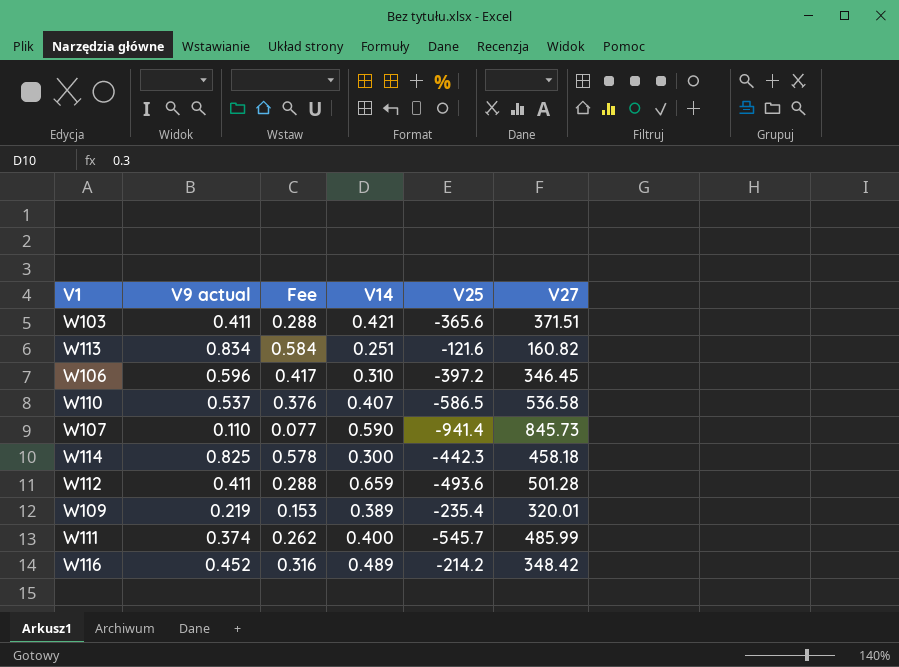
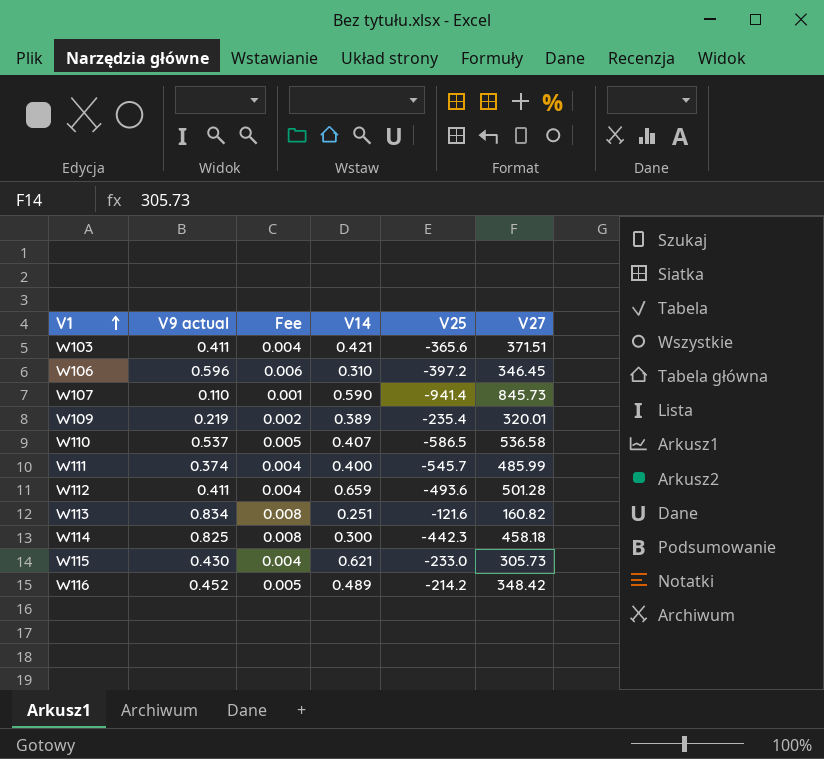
row order: none -> V1 ascending
column Fee | formula: [V9 actual] * 0.7 -> [V9 actual] * 0.01
row W115: none -> 0.430 | 0.004 | 0.621 | -233.0 | 305.73

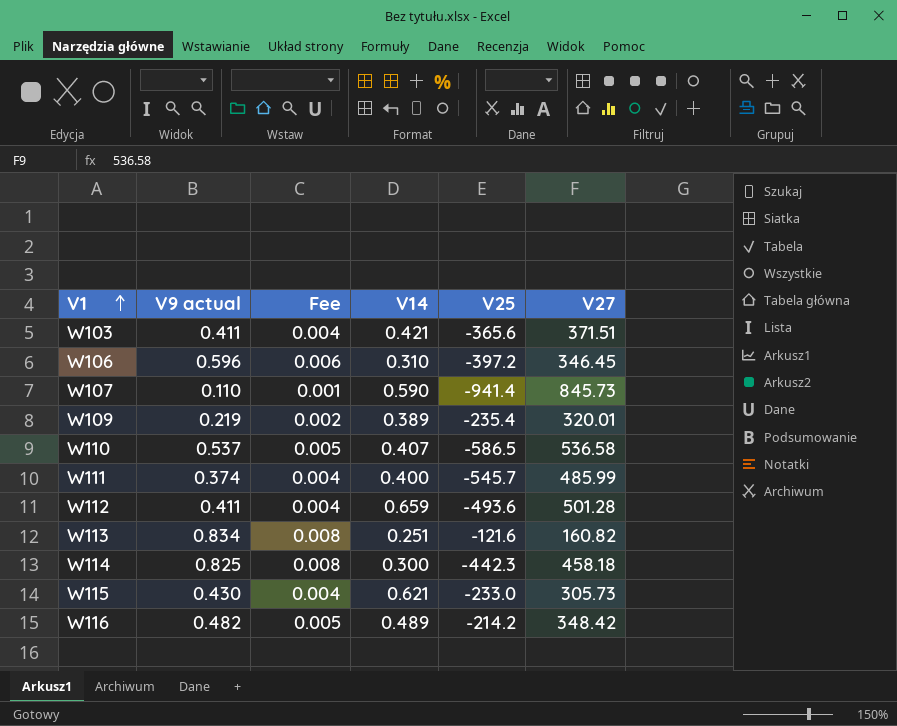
W116 | V9 actual: 0.452 -> 0.482

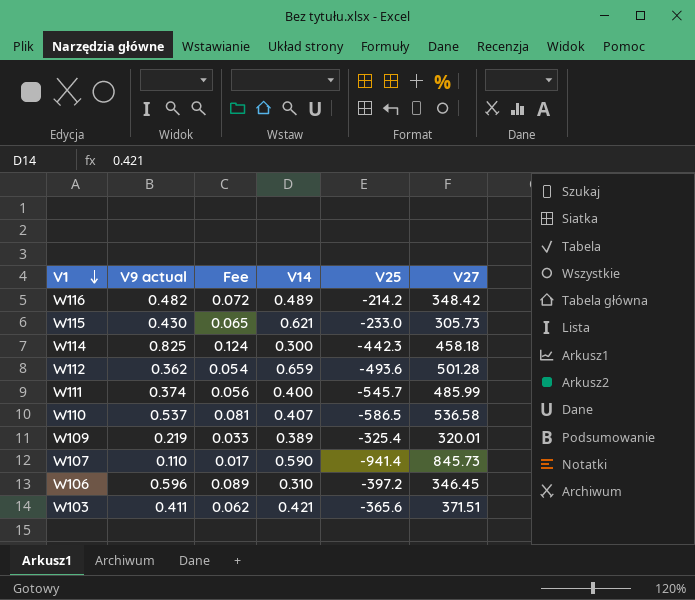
row order: V1 ascending -> V1 descending
column Fee | formula: [V9 actual] * 0.01 -> [V9 actual] * 0.15
row W113: 0.834 | 0.008 | 0.251 | -121.6 | 160.82 -> none
W112 | V9 actual: 0.411 -> 0.362
W109 | V25: -235.4 -> -325.4

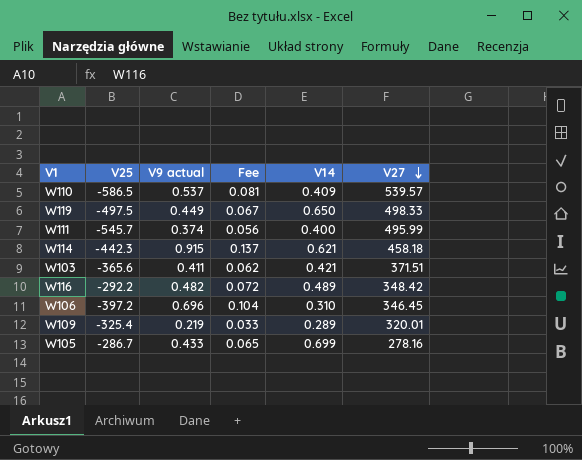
row order: V1 descending -> V27 descending
column V25 | position: 5 -> 2
row W115: 0.430 | 0.065 | 0.621 | -233.0 | 305.73 -> none
row W112: 0.362 | 0.054 | 0.659 | -493.6 | 501.28 -> none
row W107: 0.110 | 0.017 | 0.590 | -941.4 | 845.73 -> none
W110 | V14: 0.407 -> 0.409
W110 | V27: 536.58 -> 539.57
row W119: none -> -497.5 | 0.449 | 0.067 | 0.650 | 498.33
W111 | V27: 485.99 -> 495.99
W114 | V9 actual: 0.825 -> 0.915
W114 | Fee: 0.124 -> 0.137
W114 | V14: 0.300 -> 0.621
W116 | V25: -214.2 -> -292.2
W106 | V9 actual: 0.596 -> 0.696
W106 | Fee: 0.089 -> 0.104
W109 | V14: 0.389 -> 0.289
row W105: none -> -286.7 | 0.433 | 0.065 | 0.699 | 278.16

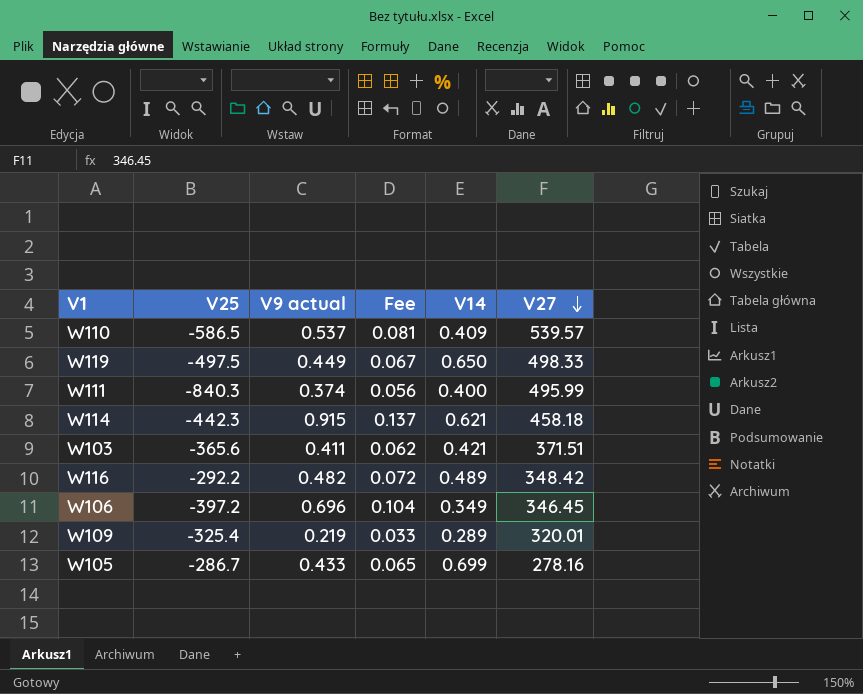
W111 | V25: -545.7 -> -840.3
W106 | V14: 0.310 -> 0.349

